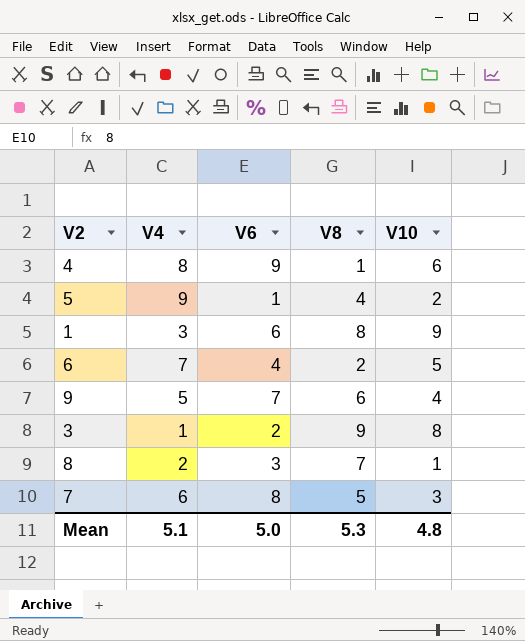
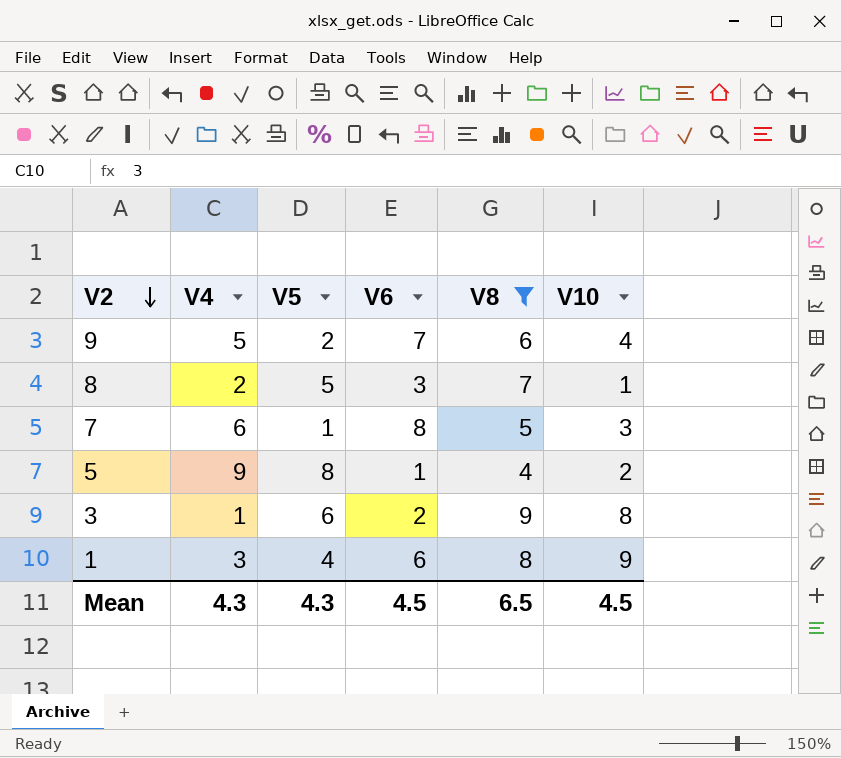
filter: none -> V8 >= 4
row order: none -> V2 descending
column V5 | position: none -> 3
Mean | V4: 5.1 -> 4.3
Mean | V6: 5.0 -> 4.5
Mean | V8: 5.3 -> 6.5
Mean | V10: 4.8 -> 4.5

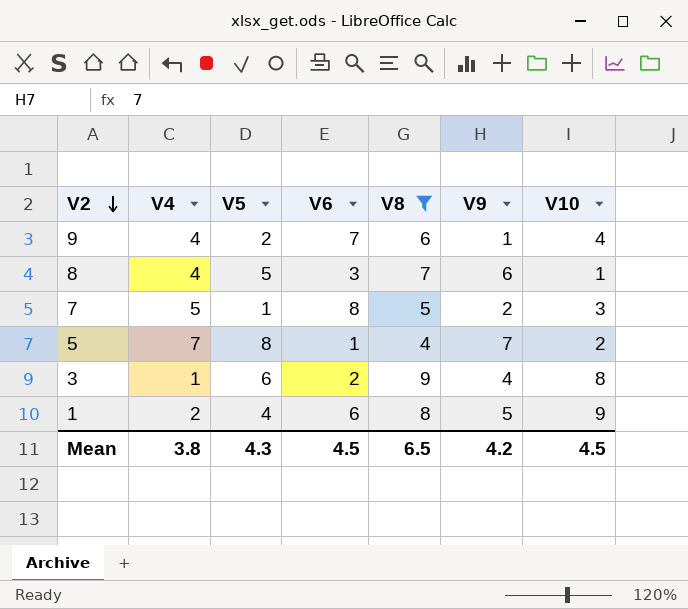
column V9 | position: none -> 6
9 | V4: 5 -> 4
8 | V4: 2 -> 4
7 | V4: 6 -> 5
5 | V4: 9 -> 7
1 | V4: 3 -> 2
Mean | V4: 4.3 -> 3.8

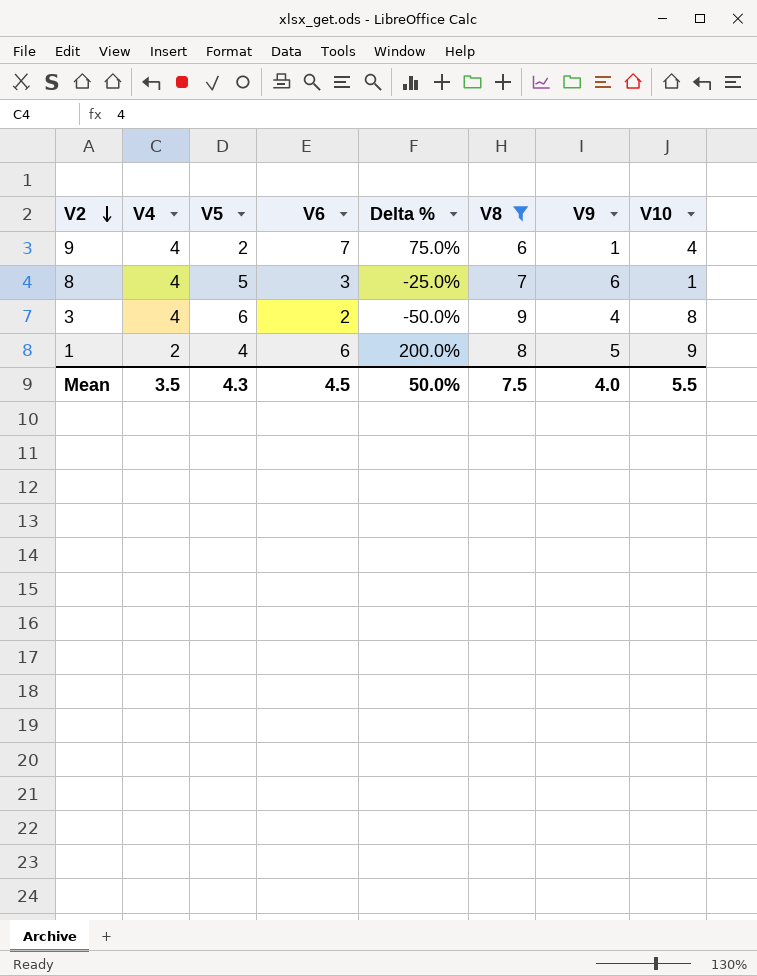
column Delta % | formula: none -> ([V6] - [V4]) / [V4]
row 7: 5 | 1 | 8 | 5 | 2 | 3 -> none
row 5: 7 | 8 | 1 | 4 | 7 | 2 -> none
3 | V4: 1 -> 4
Mean | V4: 3.8 -> 3.5
Mean | V8: 6.5 -> 7.5
Mean | V9: 4.2 -> 4.0
Mean | V10: 4.5 -> 5.5

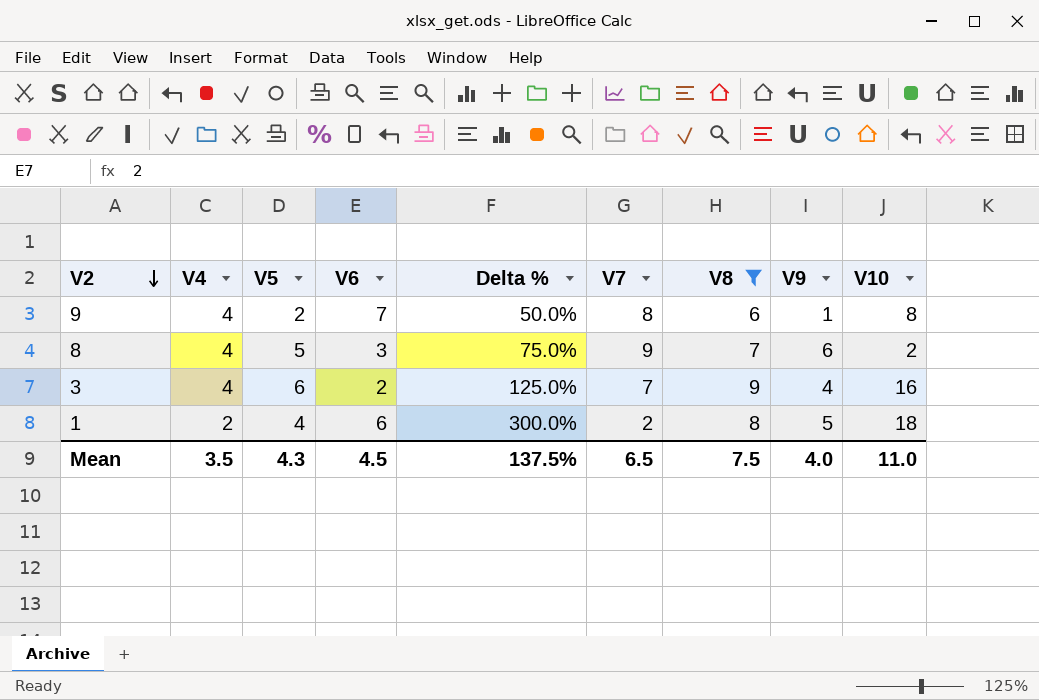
column Delta % | formula: ([V6] - [V4]) / [V4] -> ([V8] - [V4]) / [V4]
column V7 | position: none -> 6
9 | V10: 4 -> 8
8 | V10: 1 -> 2
3 | V10: 8 -> 16
1 | V10: 9 -> 18
Mean | Delta %: 50.0% -> 137.5%
Mean | V10: 5.5 -> 11.0

